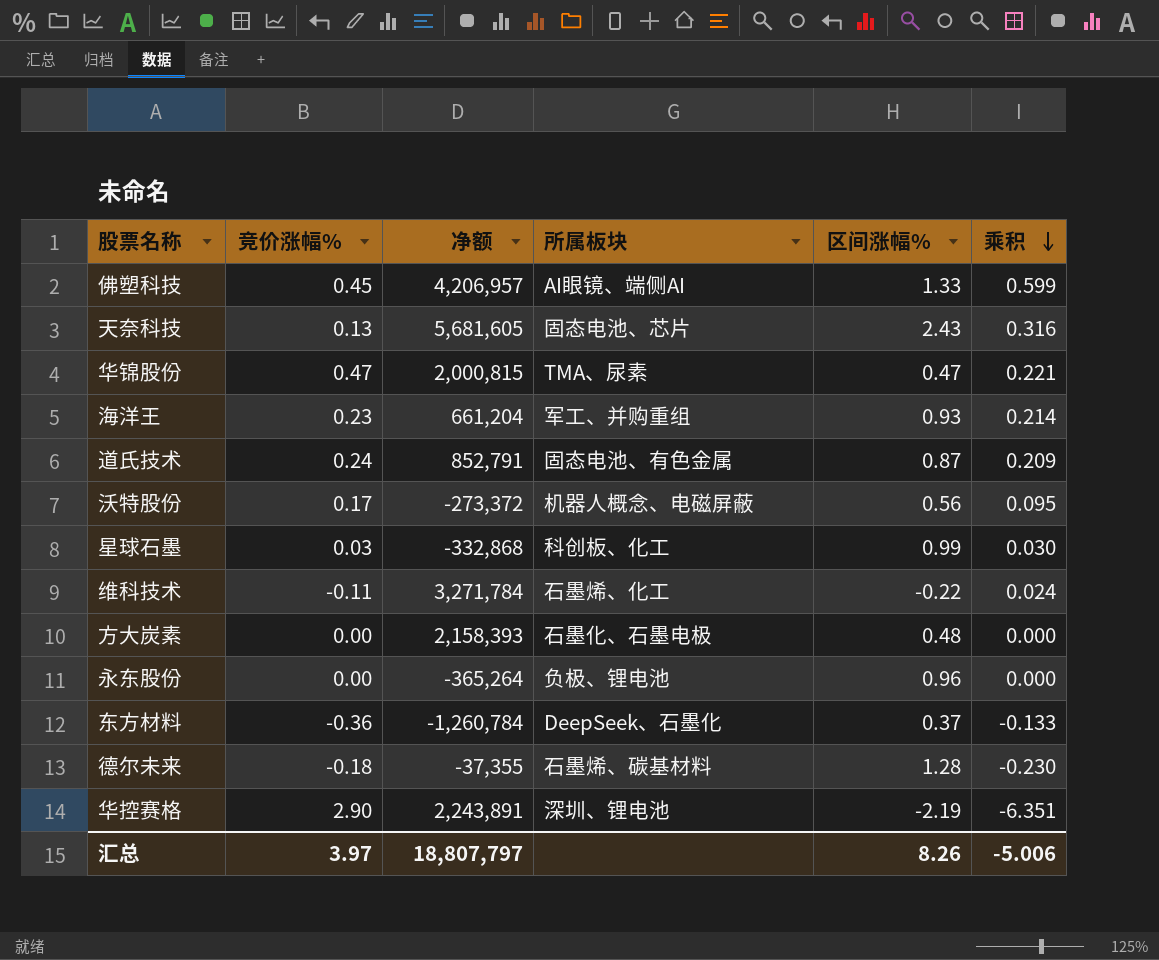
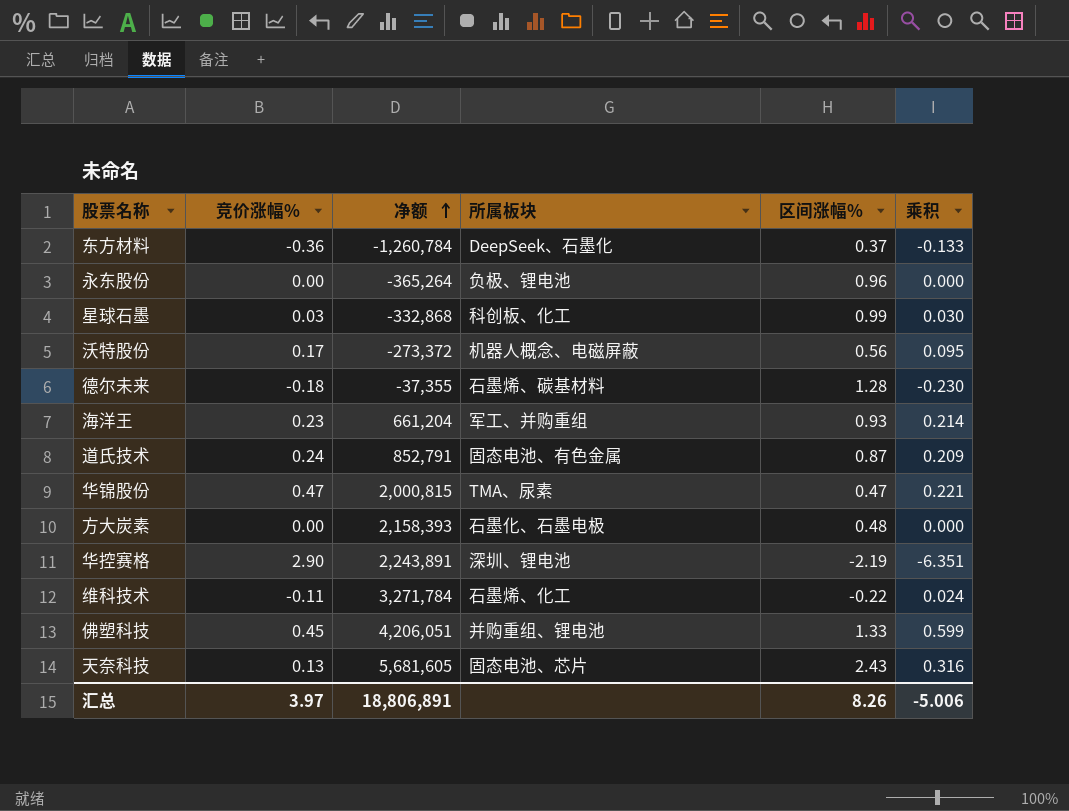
row order: 乘积 descending -> 净额 ascending
佛塑科技 | 净额: 4,206,957 -> 4,206,051
佛塑科技 | 所属板块: AI眼镜、端侧AI -> 并购重组、锂电池
汇总 | 净额: 18,807,797 -> 18,806,891

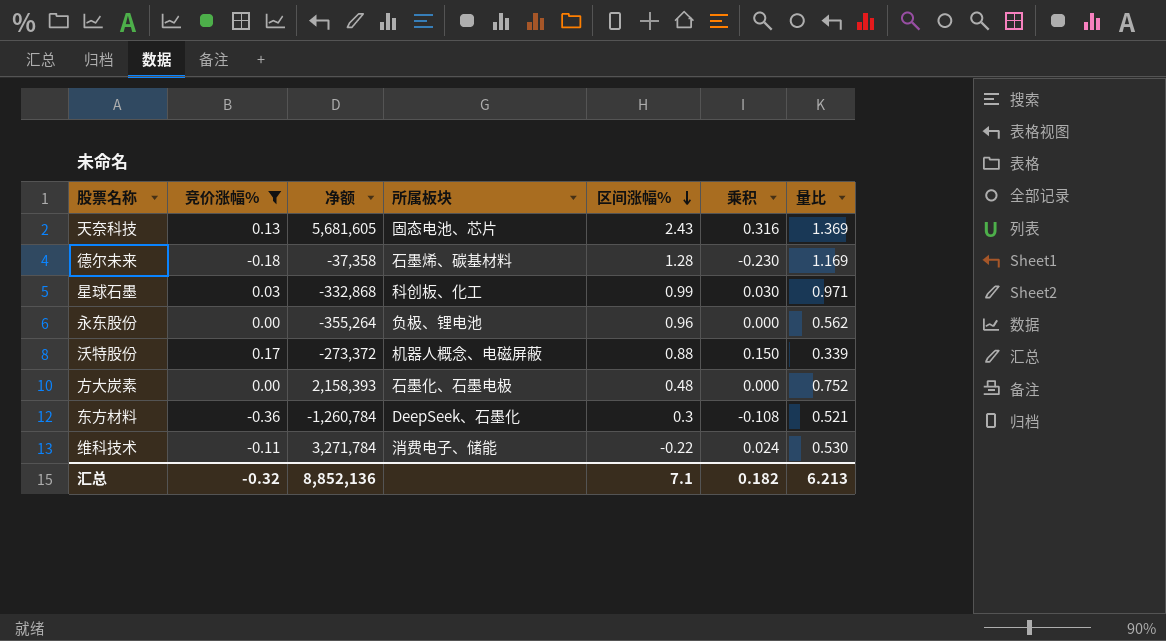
filter: none -> 竞价涨幅% <= 0.17
row order: 净额 ascending -> 区间涨幅% descending
column 量比 | position: none -> 7
德尔未来 | 净额: -37,355 -> -37,358
永东股份 | 净额: -365,264 -> -355,264
沃特股份 | 区间涨幅%: 0.56 -> 0.88
沃特股份 | 乘积: 0.095 -> 0.150
东方材料 | 区间涨幅%: 0.37 -> 0.3
东方材料 | 乘积: -0.133 -> -0.108
维科技术 | 所属板块: 石墨烯、化工 -> 消费电子、储能
汇总 | 竞价涨幅%: 3.97 -> -0.32
汇总 | 净额: 18,806,891 -> 8,852,136
汇总 | 区间涨幅%: 8.26 -> 7.1
汇总 | 乘积: -5.006 -> 0.182

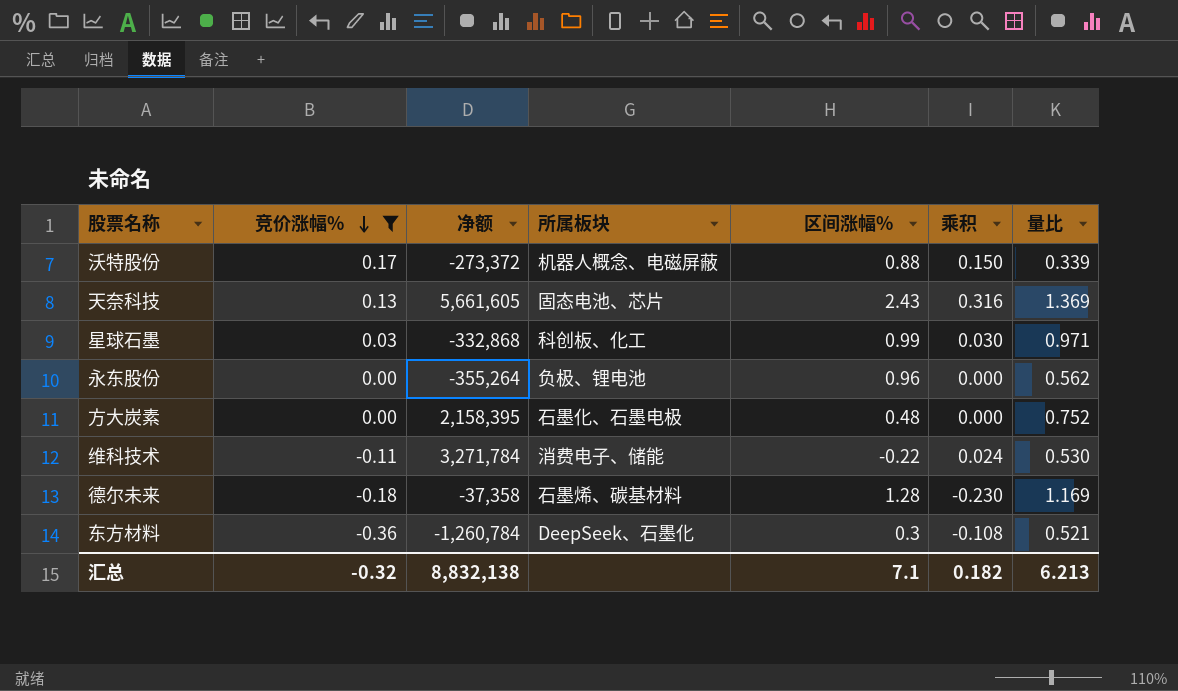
row order: 区间涨幅% descending -> 竞价涨幅% descending
天奈科技 | 净额: 5,681,605 -> 5,661,605
方大炭素 | 净额: 2,158,393 -> 2,158,395
汇总 | 净额: 8,852,136 -> 8,832,138

